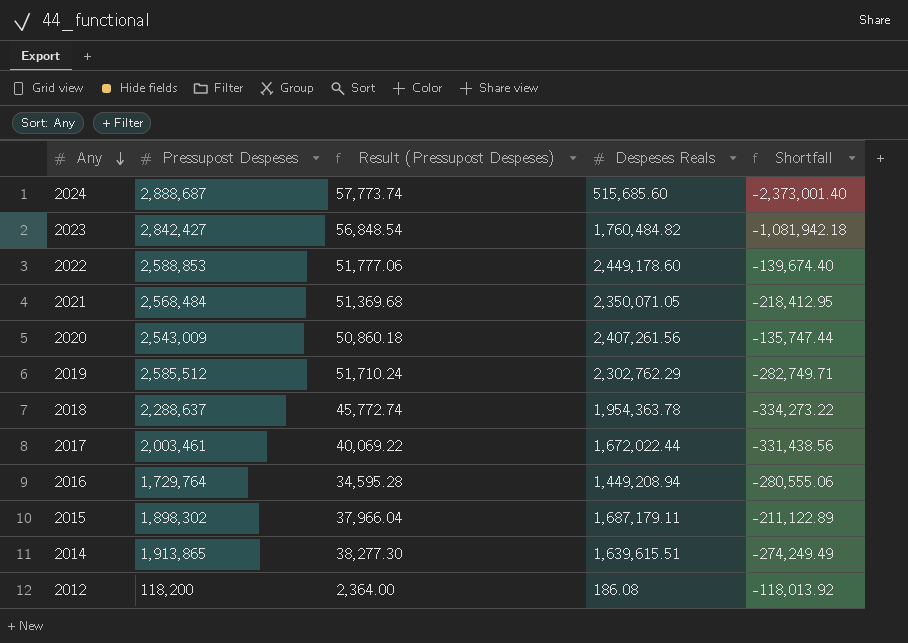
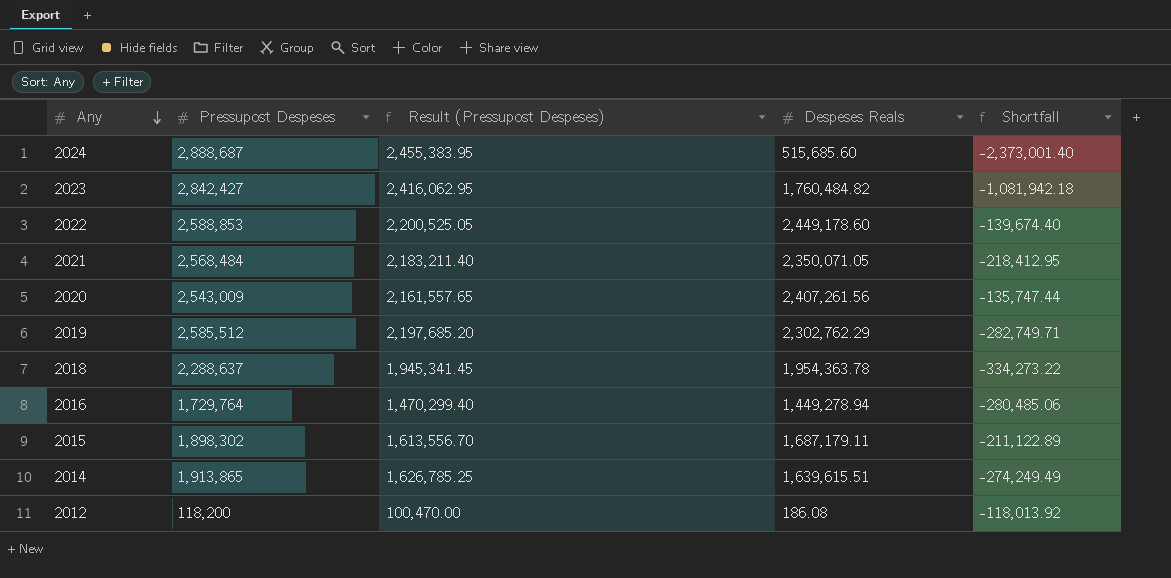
column Result (Pressupost Despeses) | formula: [Pressupost Despeses] * 0.02 -> [Pressupost Despeses] * 0.85
row 2017: 2,003,461 | 40,069.22 | 1,672,022.44 | -331,438.56 -> none
2016 | Despeses Reals: 1,449,208.94 -> 1,449,278.94
2016 | Shortfall: -280,555.06 -> -280,485.06

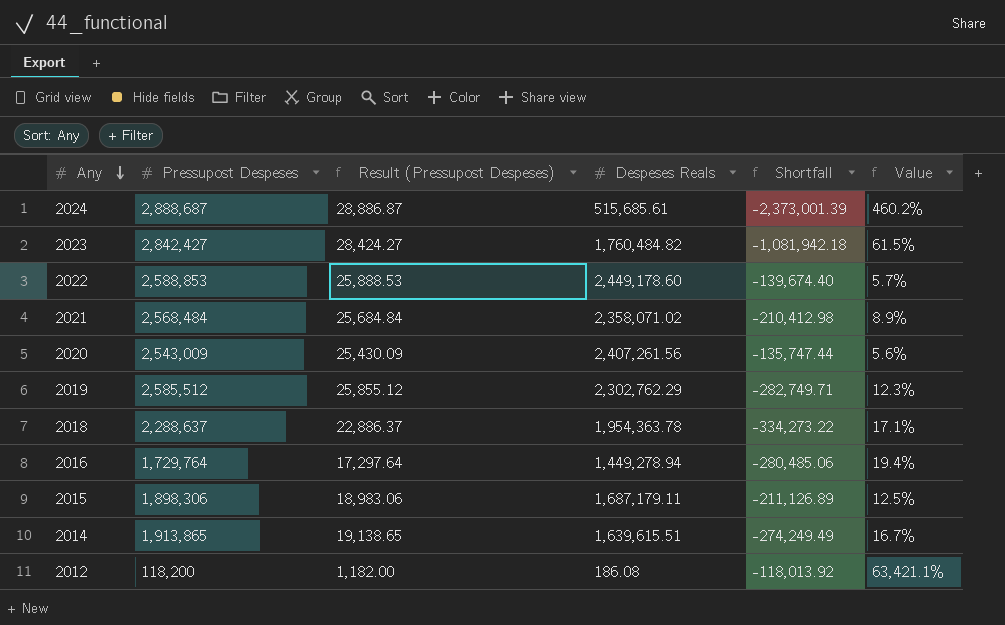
column Result (Pressupost Despeses) | formula: [Pressupost Despeses] * 0.85 -> [Pressupost Despeses] * 0.01
column Value | formula: none -> ([Pressupost Despeses] - [Despeses Reals]) / [Despeses Reals]
2024 | Despeses Reals: 515,685.60 -> 515,685.61
2024 | Shortfall: -2,373,001.40 -> -2,373,001.39
2021 | Despeses Reals: 2,350,071.05 -> 2,358,071.02
2021 | Shortfall: -218,412.95 -> -210,412.98
2015 | Pressupost Despeses: 1,898,302 -> 1,898,306
2015 | Shortfall: -211,122.89 -> -211,126.89

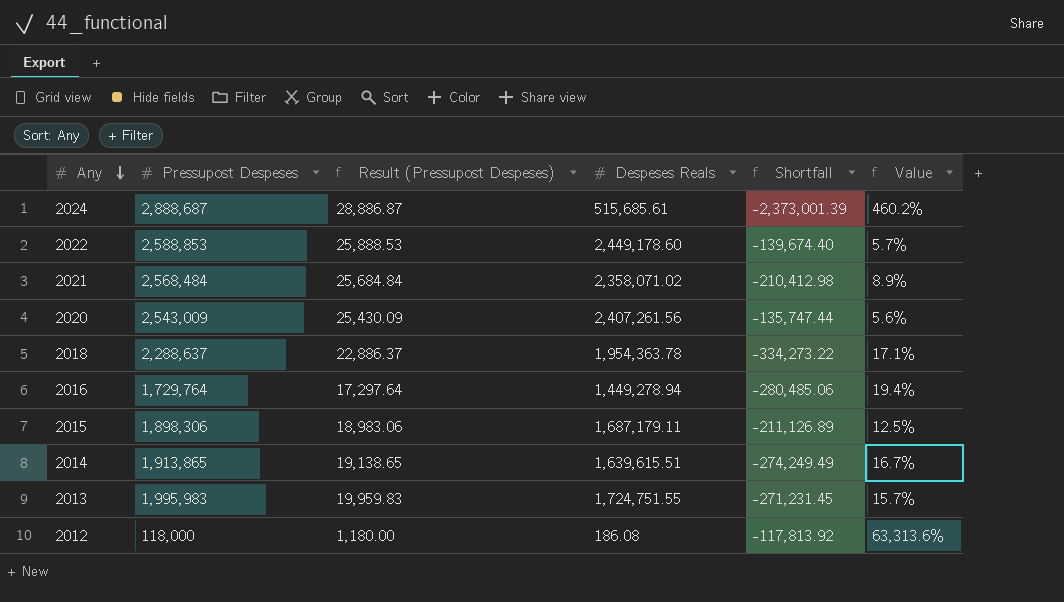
row 2023: 2,842,427 | 28,424.27 | 1,760,484.82 | -1,081,942.18 | 61.5% -> none
row 2019: 2,585,512 | 25,855.12 | 2,302,762.29 | -282,749.71 | 12.3% -> none
row 2013: none -> 1,995,983 | 19,959.83 | 1,724,751.55 | -271,231.45 | 15.7%
2012 | Pressupost Despeses: 118,200 -> 118,000
2012 | Result (Pressupost Despeses): 1,182.00 -> 1,180.00
2012 | Shortfall: -118,013.92 -> -117,813.92
2012 | Value: 63,421.1% -> 63,313.6%

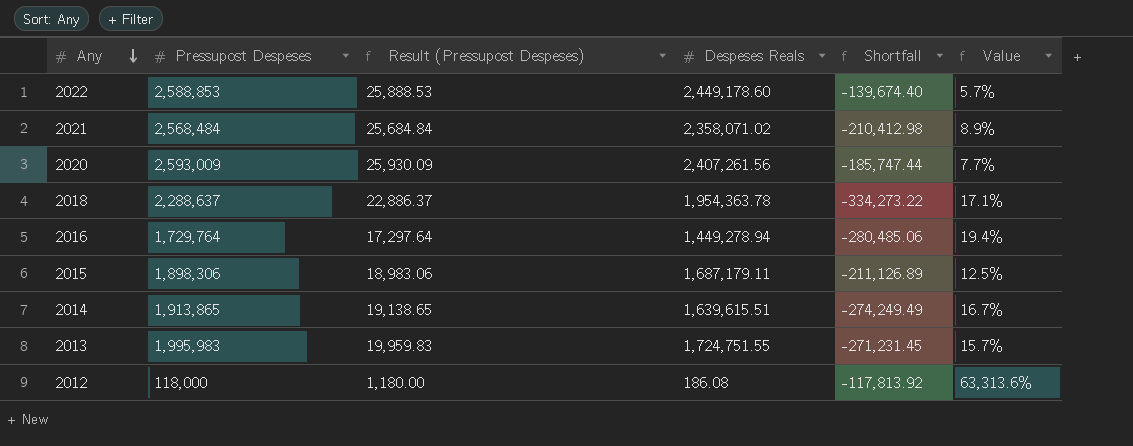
row 2024: 2,888,687 | 28,886.87 | 515,685.61 | -2,373,001.39 | 460.2% -> none
2020 | Pressupost Despeses: 2,543,009 -> 2,593,009
2020 | Result (Pressupost Despeses): 25,430.09 -> 25,930.09
2020 | Shortfall: -135,747.44 -> -185,747.44
2020 | Value: 5.6% -> 7.7%

